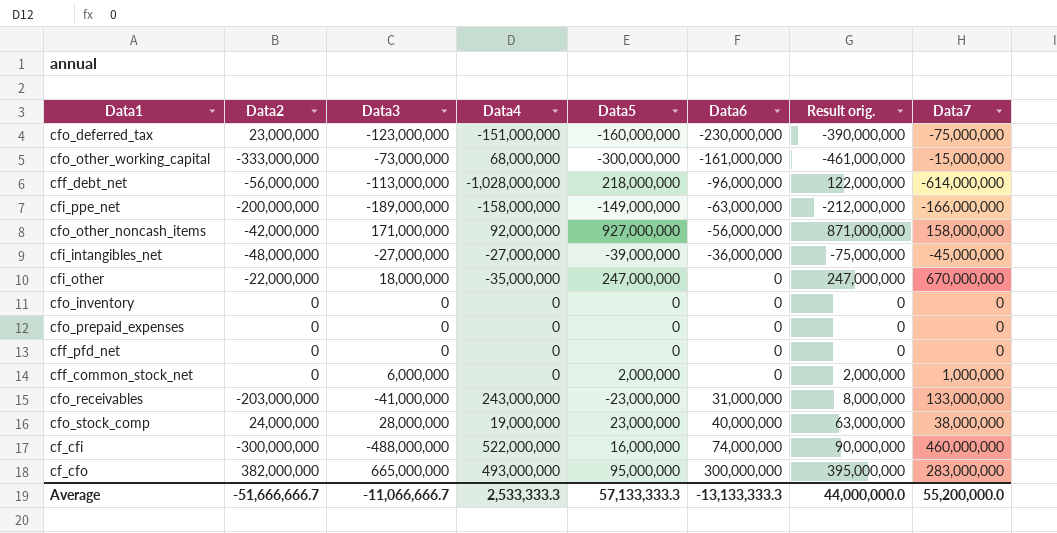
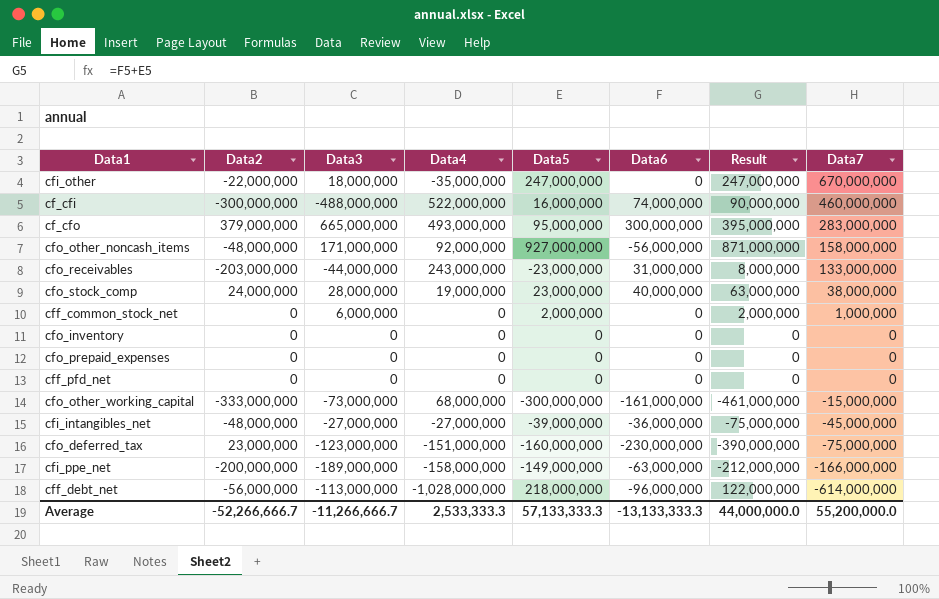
row order: Data6 ascending -> Data7 descending
column name: Result orig. -> Result
cf_cfo | Data2: 382,000,000 -> 379,000,000
cfo_other_noncash_items | Data2: -42,000,000 -> -48,000,000
cfo_receivables | Data3: -41,000,000 -> -44,000,000
Average | Data2: -51,666,666.7 -> -52,266,666.7
Average | Data3: -11,066,666.7 -> -11,266,666.7

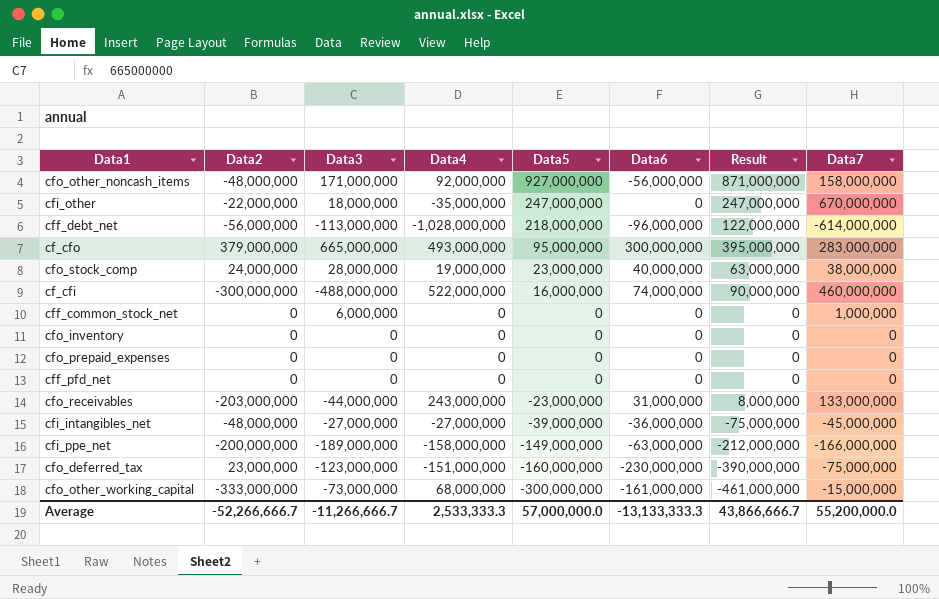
row order: Data7 descending -> Data5 descending
cff_common_stock_net | Data5: 2,000,000 -> 0
cff_common_stock_net | Result: 2,000,000 -> 0
Average | Data5: 57,133,333.3 -> 57,000,000.0
Average | Result: 44,000,000.0 -> 43,866,666.7

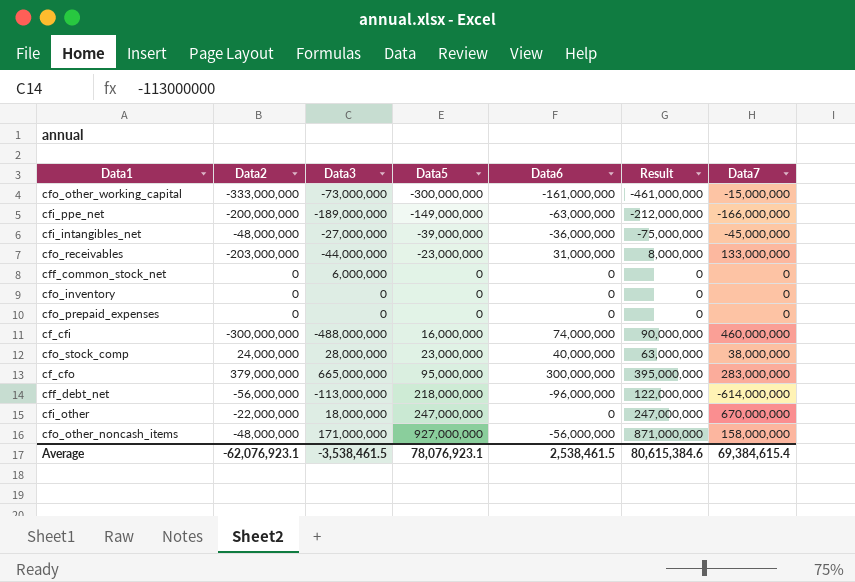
row order: Data5 descending -> Data5 ascending
column Data4 | position: 4 -> none
row cff_pfd_net: 0 | 0 | 0 | 0 | 0 | 0 | 0 -> none
row cfo_deferred_tax: 23,000,000 | -123,000,000 | -151,000,000 | -160,000,000 | -230,000,000 | -390,000,000 | -75,000,000 -> none
cff_common_stock_net | Data7: 1,000,000 -> 0
Average | Data2: -52,266,666.7 -> -62,076,923.1
Average | Data3: -11,266,666.7 -> -3,538,461.5
Average | Data5: 57,000,000.0 -> 78,076,923.1
Average | Data6: -13,133,333.3 -> 2,538,461.5
Average | Result: 43,866,666.7 -> 80,615,384.6
Average | Data7: 55,200,000.0 -> 69,384,615.4

